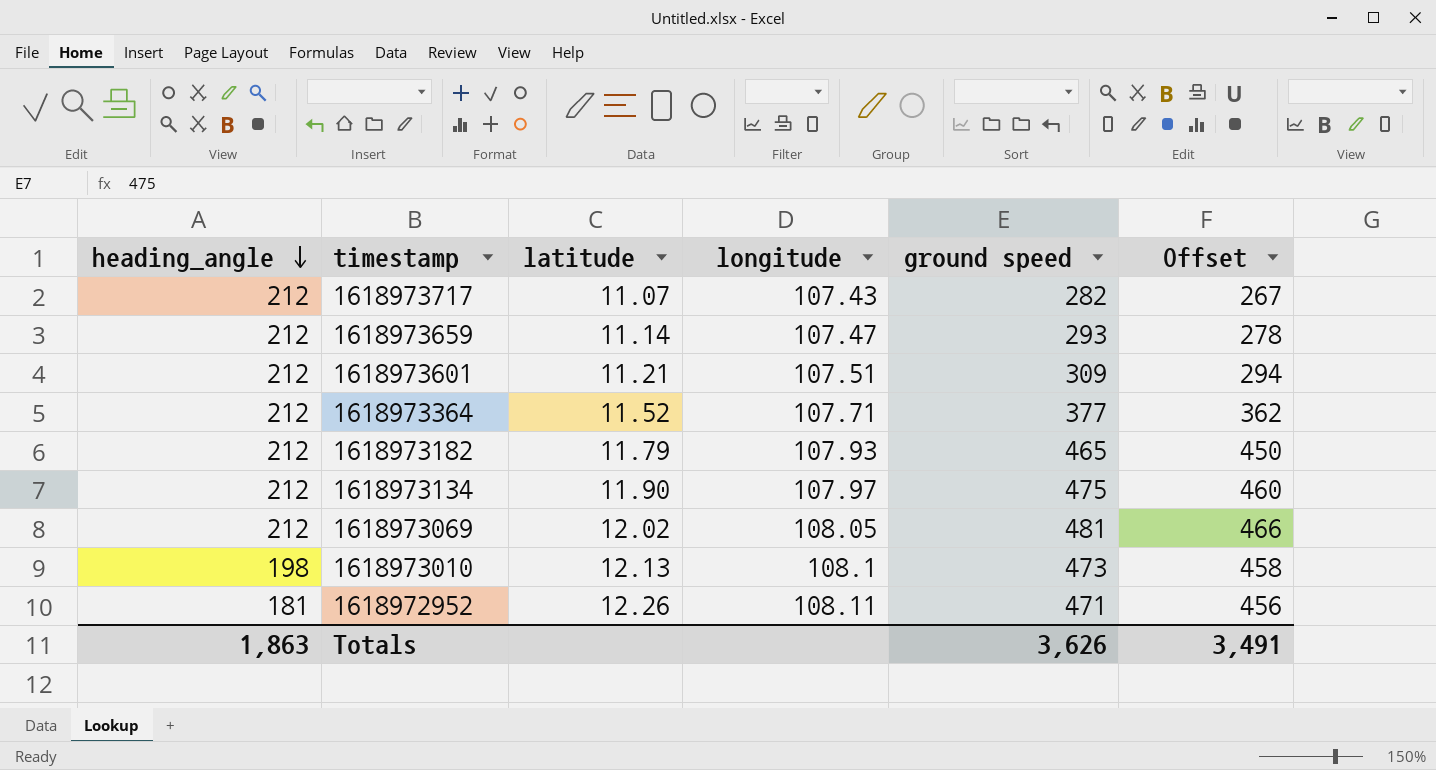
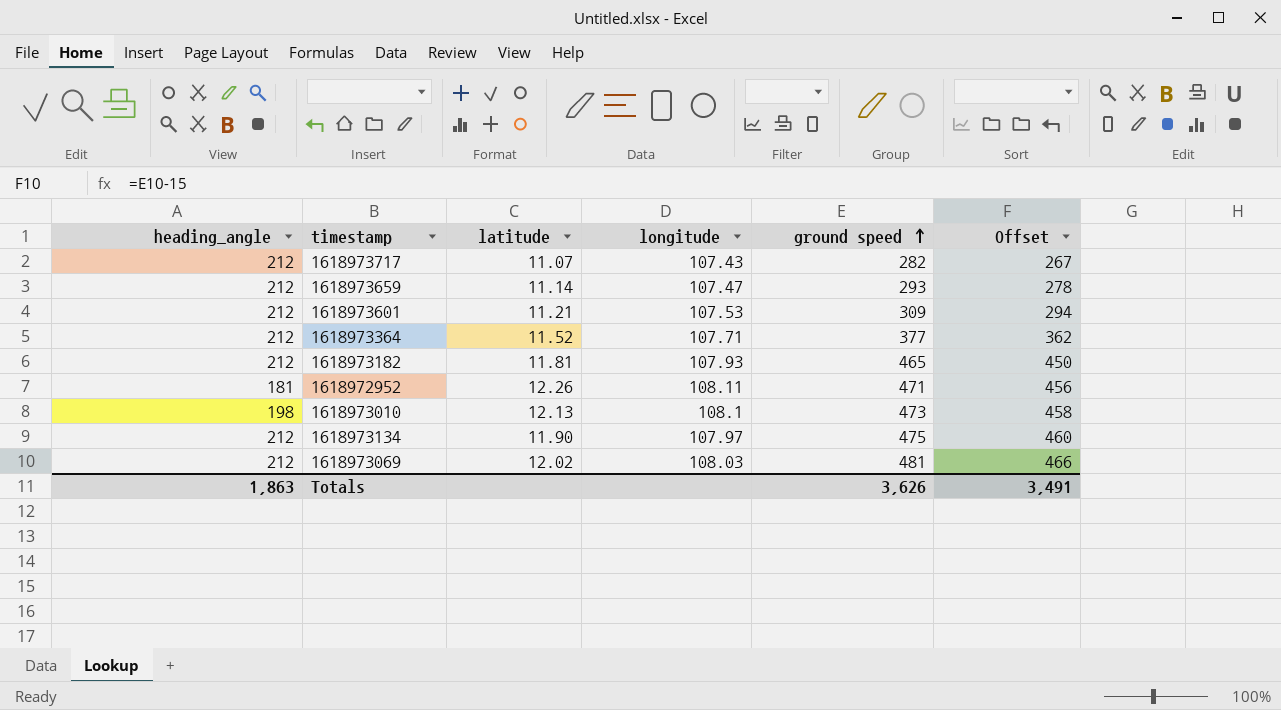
row order: heading_angle descending -> ground speed ascending
1618973601 | longitude: 107.51 -> 107.53
1618973182 | latitude: 11.79 -> 11.81
1618973069 | longitude: 108.05 -> 108.03

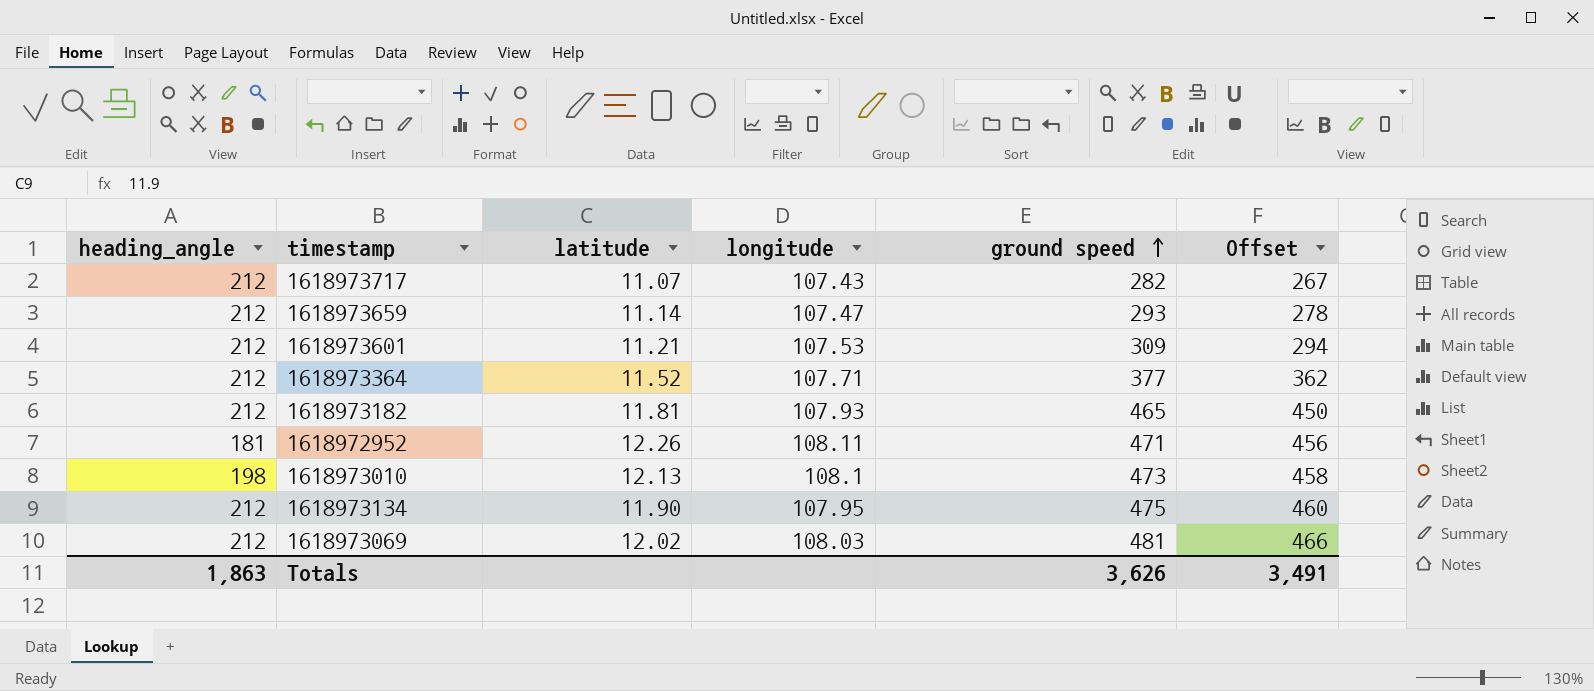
1618973134 | longitude: 107.97 -> 107.95

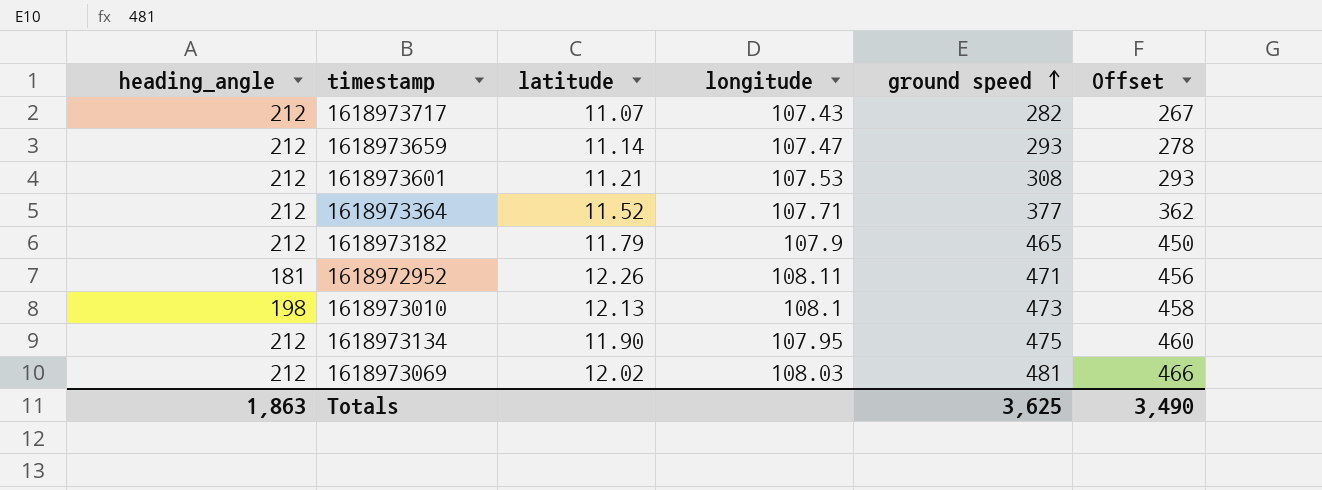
1618973601 | ground speed: 309 -> 308
1618973601 | Offset: 294 -> 293
1618973182 | latitude: 11.81 -> 11.79
1618973182 | longitude: 107.93 -> 107.9
Totals | ground speed: 3,626 -> 3,625
Totals | Offset: 3,491 -> 3,490

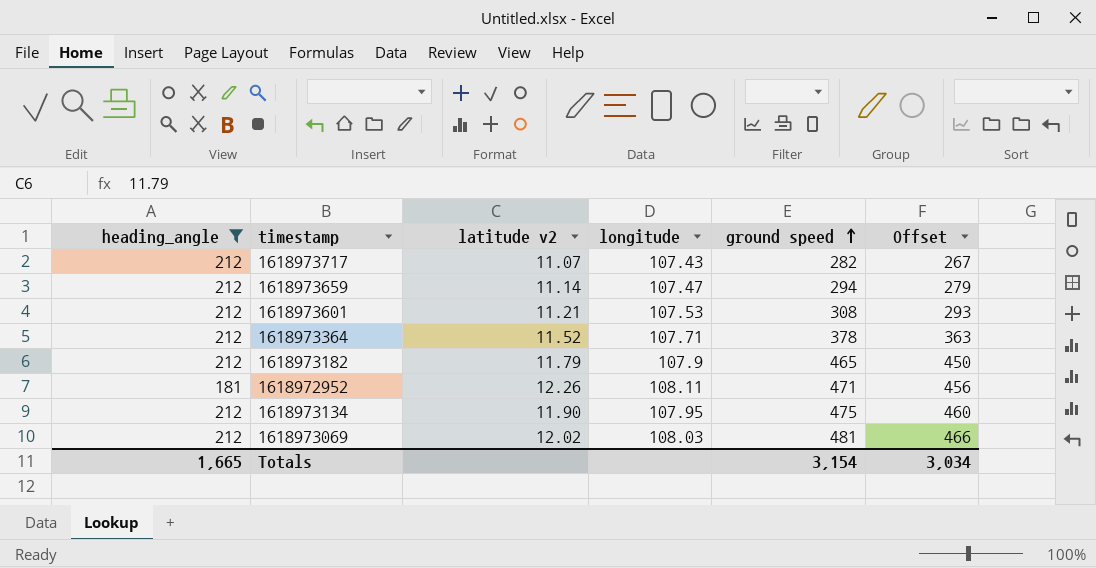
filter: none -> heading_angle != 198
column name: latitude -> latitude v2
1618973659 | ground speed: 293 -> 294
1618973659 | Offset: 278 -> 279
1618973364 | ground speed: 377 -> 378
1618973364 | Offset: 362 -> 363
Totals | heading_angle: 1,863 -> 1,665
Totals | ground speed: 3,625 -> 3,154
Totals | Offset: 3,490 -> 3,034

